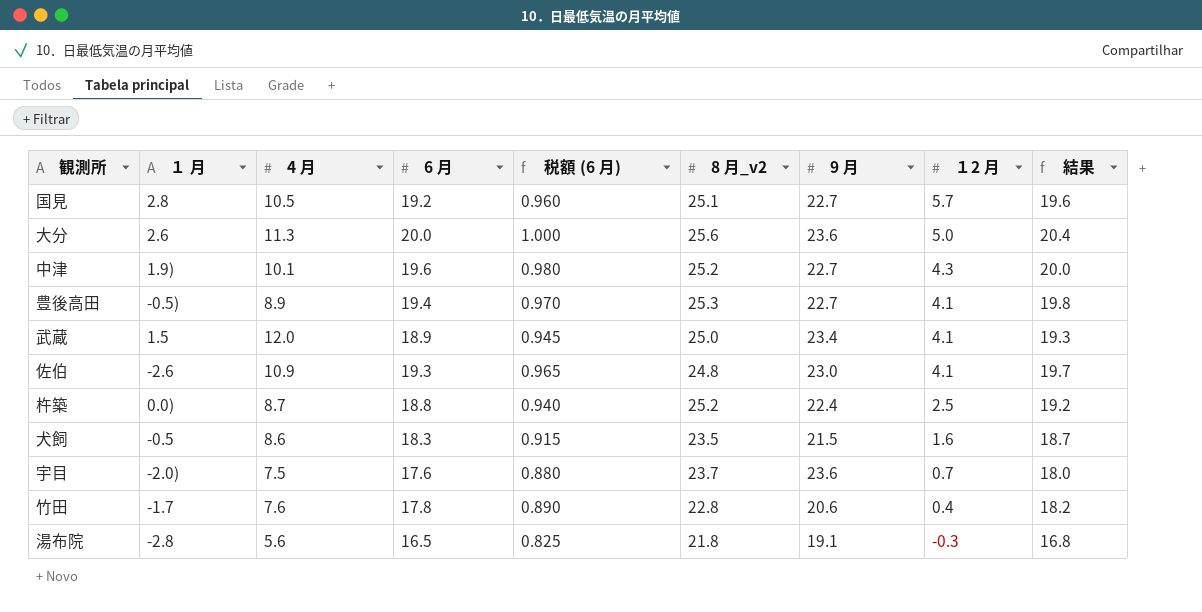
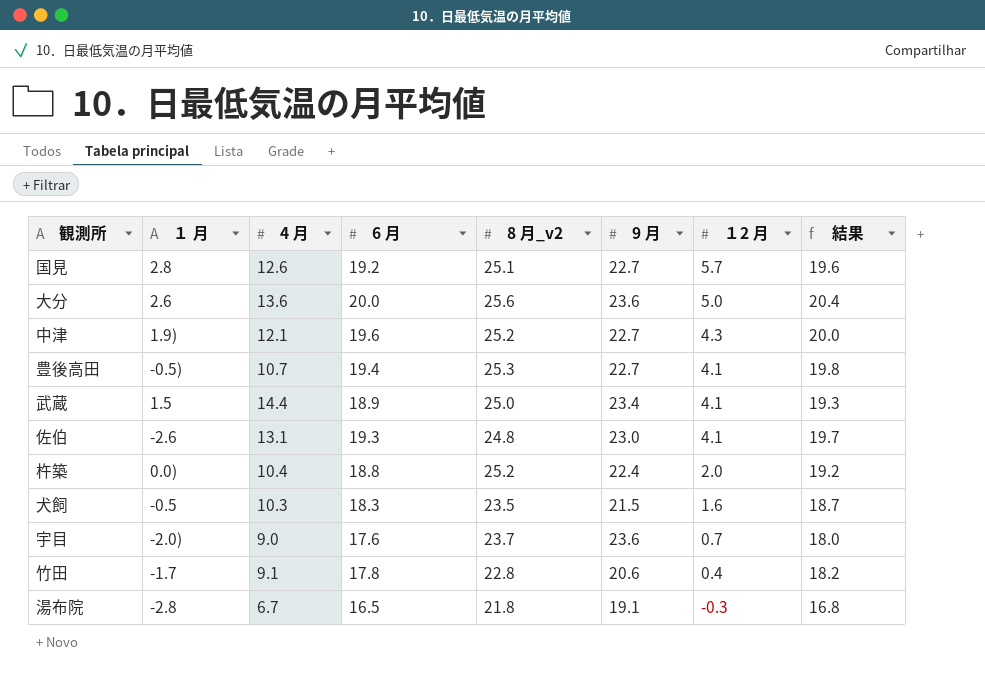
column 税額 (6 月) | formula: [6 月] * 0.05 -> none
国見 | 4 月: 10.5 -> 12.6
大分 | 4 月: 11.3 -> 13.6
中津 | 4 月: 10.1 -> 12.1
豊後高田 | 4 月: 8.9 -> 10.7
武蔵 | 4 月: 12.0 -> 14.4
佐伯 | 4 月: 10.9 -> 13.1
杵築 | 4 月: 8.7 -> 10.4
杵築 | １2 月: 2.5 -> 2.0
犬飼 | 4 月: 8.6 -> 10.3
宇目 | 4 月: 7.5 -> 9.0
竹田 | 4 月: 7.6 -> 9.1
湯布院 | 4 月: 5.6 -> 6.7

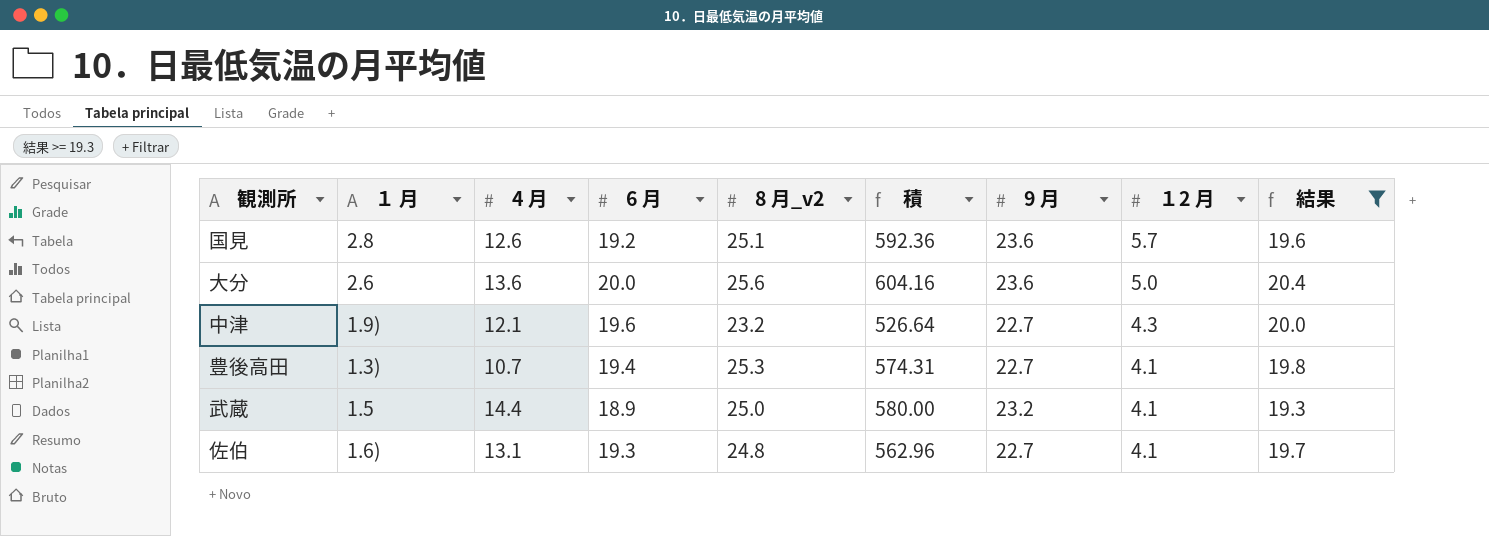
filter: none -> 結果 >= 19.3
column 積 | formula: none -> [8 月_v2] * [9 月]
国見 | 9 月: 22.7 -> 23.6
中津 | 8 月_v2: 25.2 -> 23.2
豊後高田 | １ 月: -0.5) -> 1.3)
武蔵 | 9 月: 23.4 -> 23.2
佐伯 | １ 月: -2.6 -> 1.6)
佐伯 | 9 月: 23.0 -> 22.7

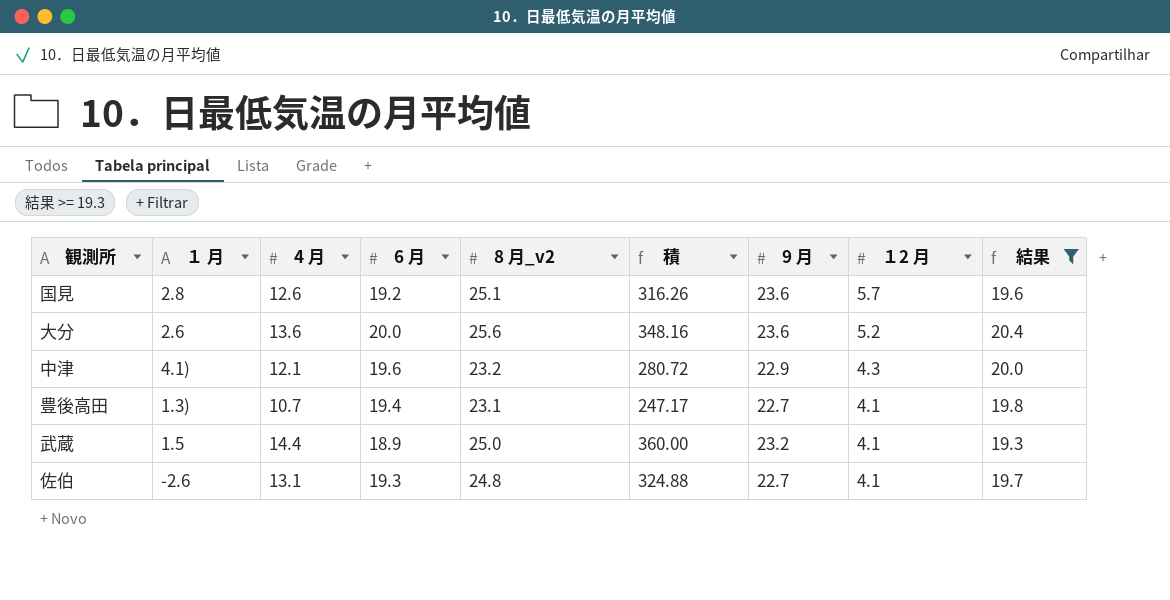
column 積 | formula: [8 月_v2] * [9 月] -> [4 月] * [8 月_v2]
大分 | １2 月: 5.0 -> 5.2
中津 | １ 月: 1.9) -> 4.1)
中津 | 9 月: 22.7 -> 22.9
豊後高田 | 8 月_v2: 25.3 -> 23.1
佐伯 | １ 月: 1.6) -> -2.6

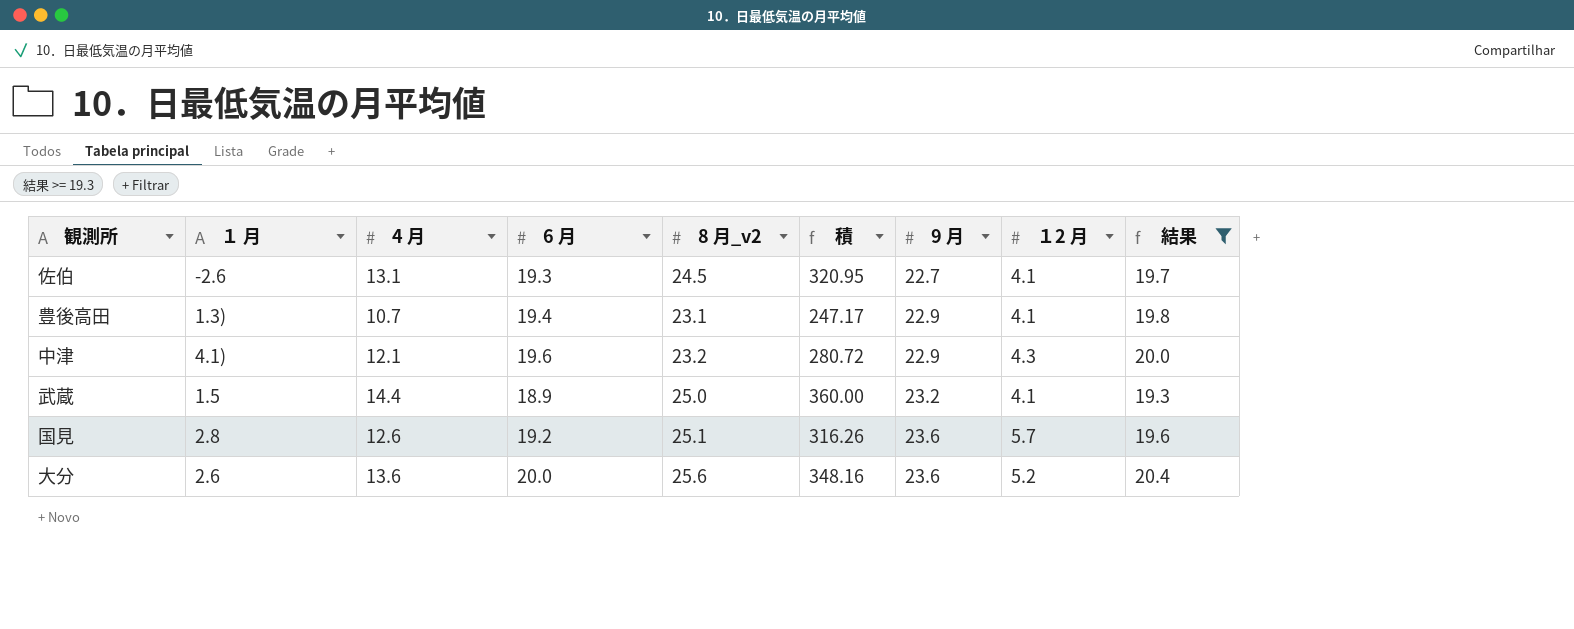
row order: １2 月 descending -> 9 月 ascending
佐伯 | 8 月_v2: 24.8 -> 24.5
佐伯 | 積: 324.88 -> 320.95
豊後高田 | 9 月: 22.7 -> 22.9

